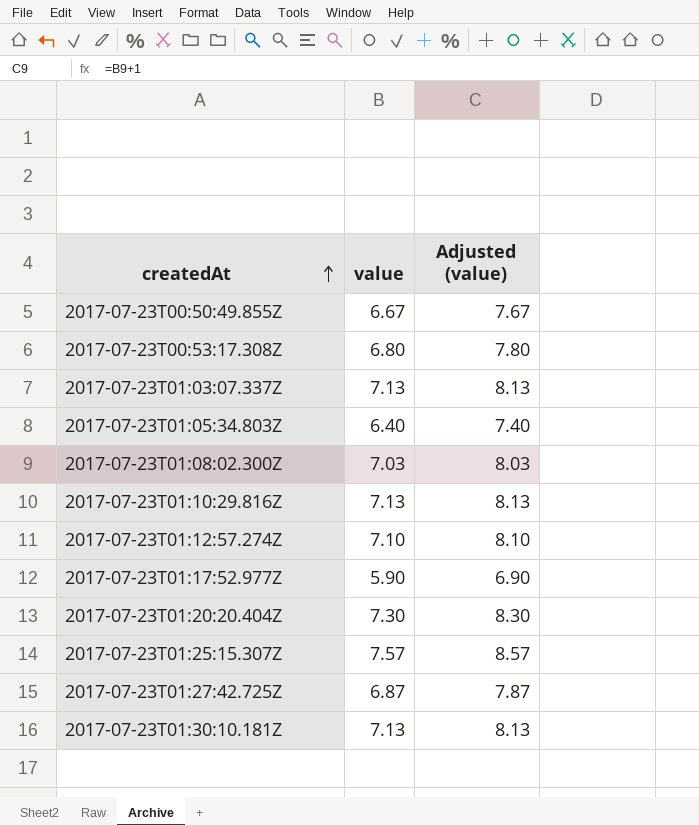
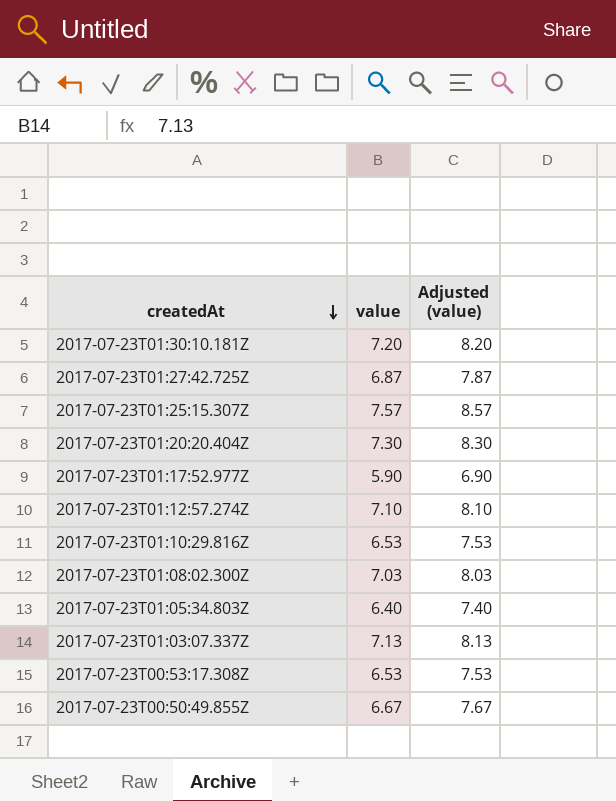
row order: createdAt ascending -> createdAt descending
2017-07-23T01:30:10.181Z | value: 7.13 -> 7.20
2017-07-23T01:30:10.181Z | Adjusted (value): 8.13 -> 8.20
2017-07-23T01:10:29.816Z | value: 7.13 -> 6.53
2017-07-23T01:10:29.816Z | Adjusted (value): 8.13 -> 7.53
2017-07-23T00:53:17.308Z | value: 6.80 -> 6.53
2017-07-23T00:53:17.308Z | Adjusted (value): 7.80 -> 7.53

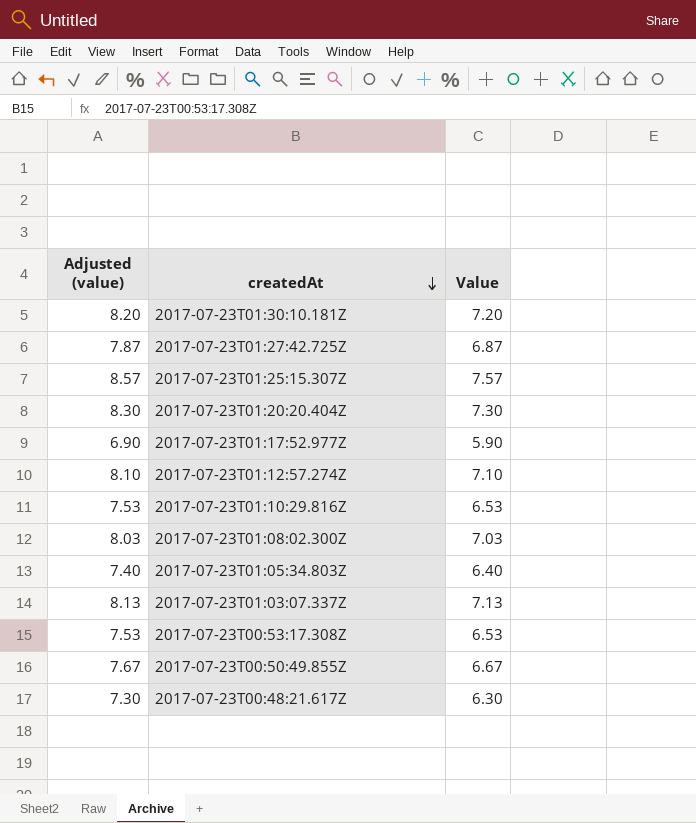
column Adjusted (value) | position: 3 -> 1
column name: value -> Value
row 2017-07-23T00:48:21.617Z: none -> 7.30 | 6.30

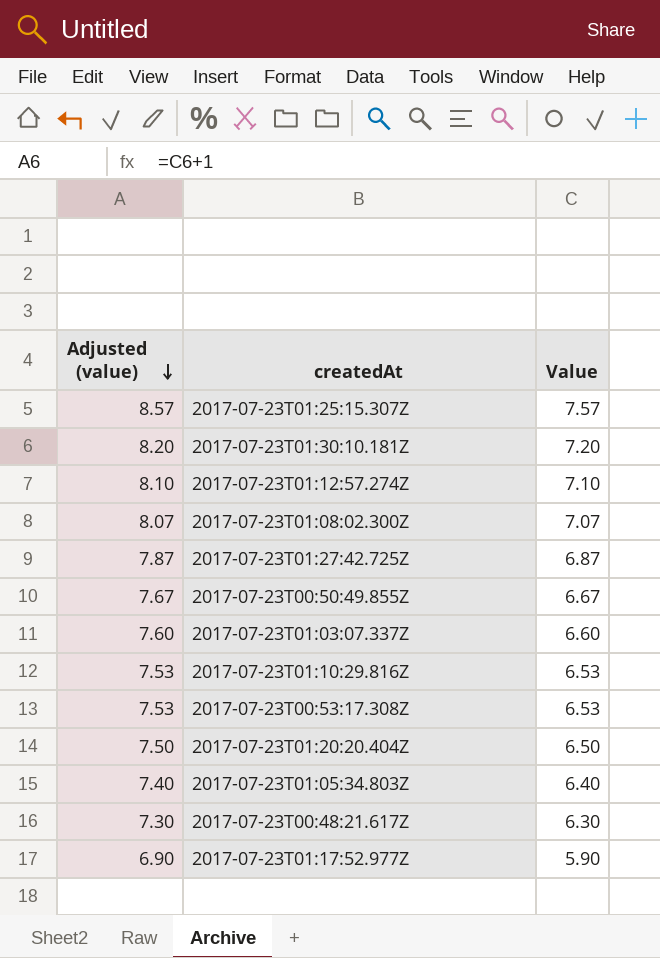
row order: createdAt descending -> Adjusted (value) descending
2017-07-23T01:08:02.300Z | Adjusted (value): 8.03 -> 8.07
2017-07-23T01:08:02.300Z | Value: 7.03 -> 7.07
2017-07-23T01:03:07.337Z | Adjusted (value): 8.13 -> 7.60
2017-07-23T01:03:07.337Z | Value: 7.13 -> 6.60
2017-07-23T01:20:20.404Z | Adjusted (value): 8.30 -> 7.50
2017-07-23T01:20:20.404Z | Value: 7.30 -> 6.50

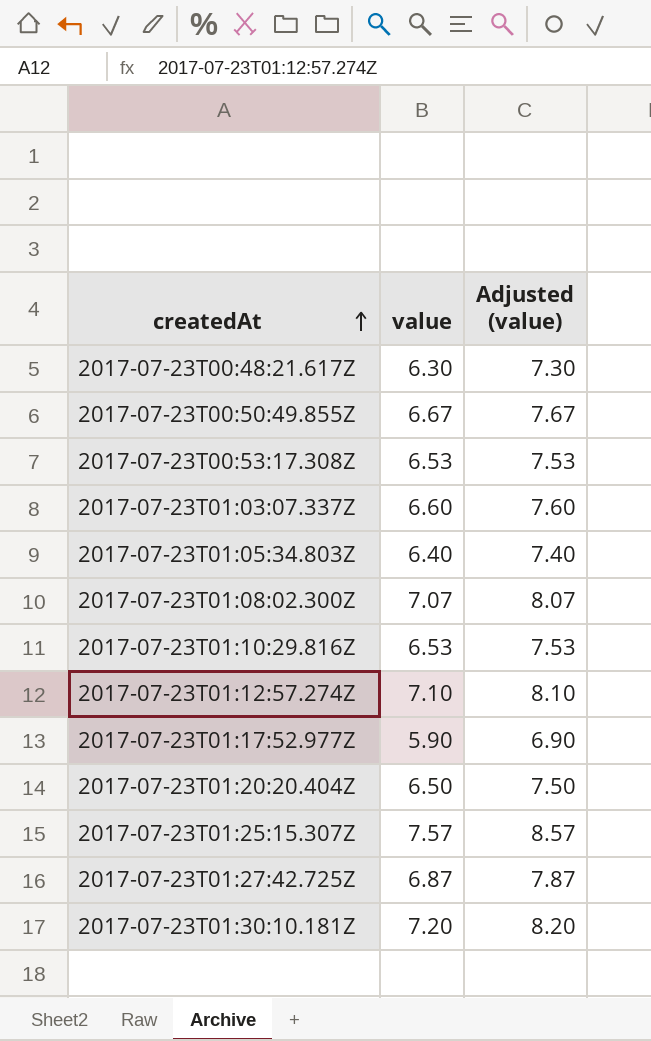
row order: Adjusted (value) descending -> createdAt ascending
column name: Value -> value
column Adjusted (value) | position: 1 -> 3

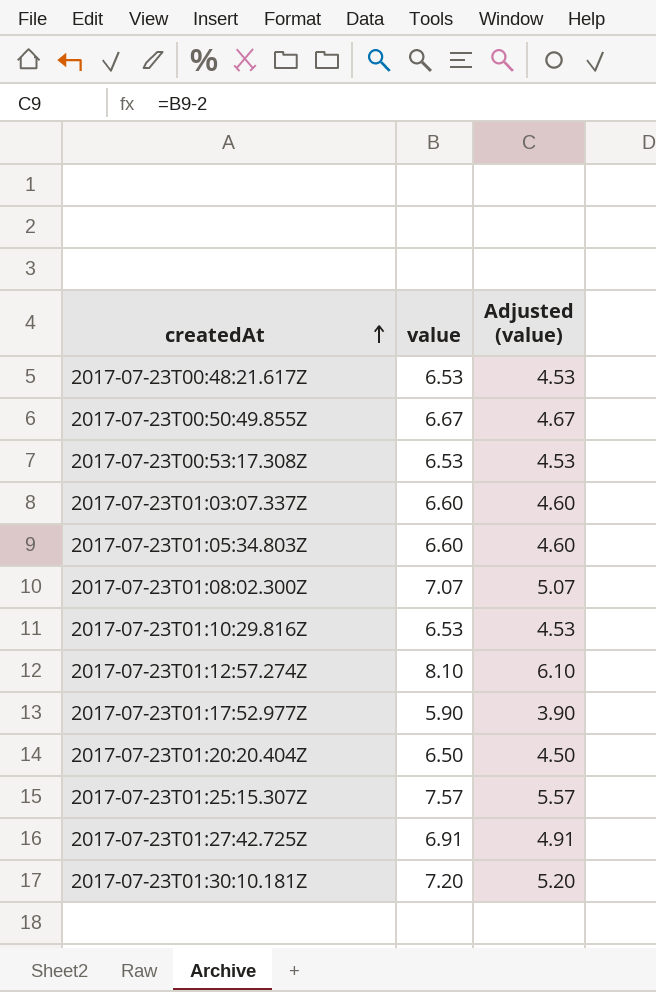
column Adjusted (value) | formula: [value] + 1 -> [value] - 2
2017-07-23T00:48:21.617Z | value: 6.30 -> 6.53
2017-07-23T01:05:34.803Z | value: 6.40 -> 6.60
2017-07-23T01:12:57.274Z | value: 7.10 -> 8.10
2017-07-23T01:27:42.725Z | value: 6.87 -> 6.91

